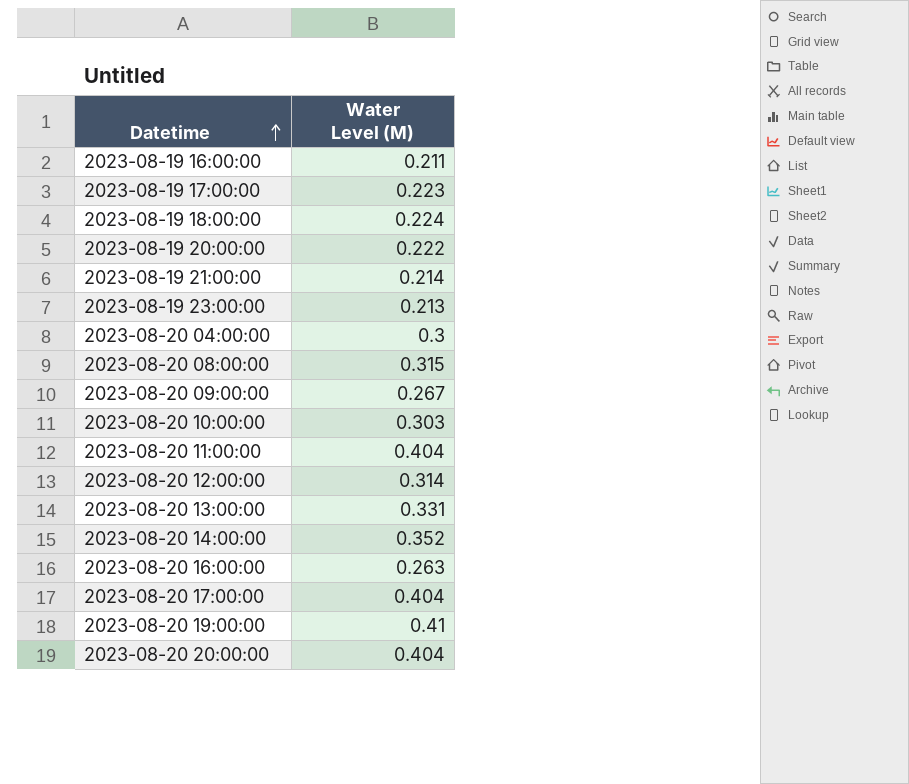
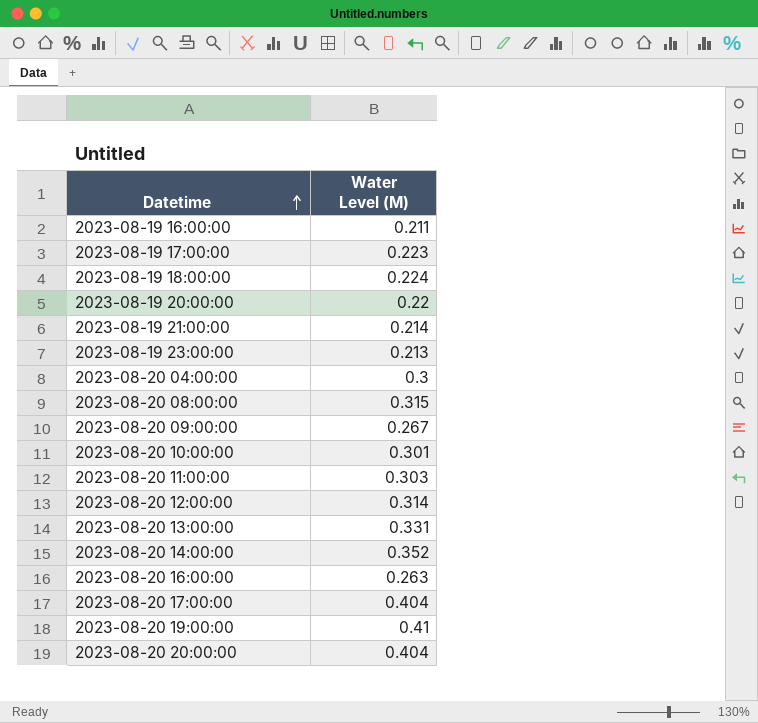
2023-08-19 20:00:00 | Water Level (M): 0.222 -> 0.22
2023-08-20 10:00:00 | Water Level (M): 0.303 -> 0.301
2023-08-20 11:00:00 | Water Level (M): 0.404 -> 0.303

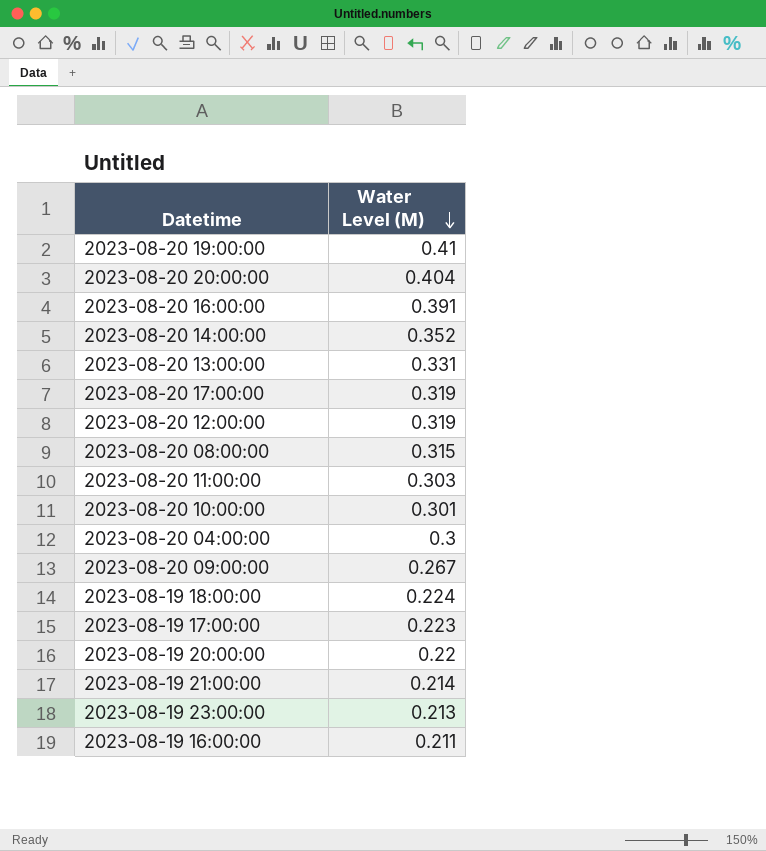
row order: Datetime ascending -> Water Level (M) descending
2023-08-20 16:00:00 | Water Level (M): 0.263 -> 0.391
2023-08-20 17:00:00 | Water Level (M): 0.404 -> 0.319
2023-08-20 12:00:00 | Water Level (M): 0.314 -> 0.319

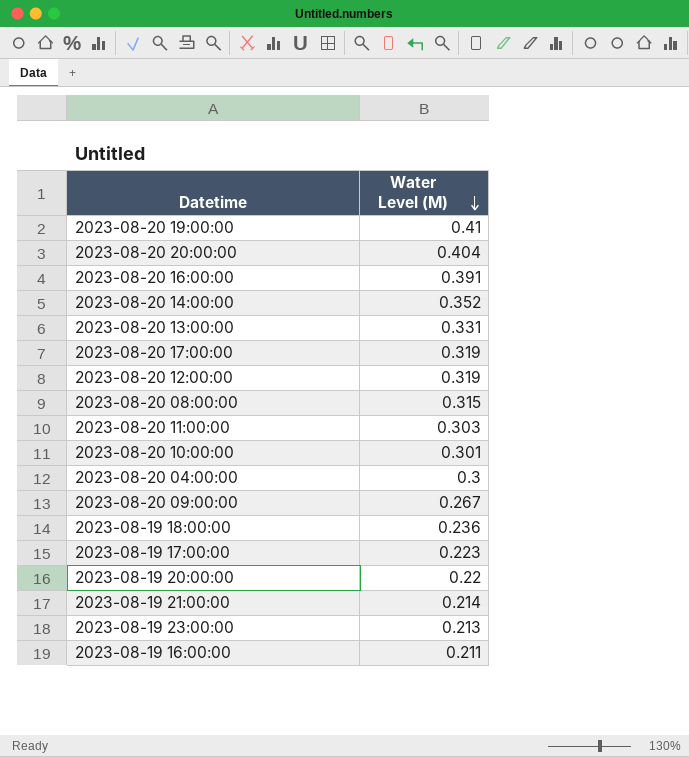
2023-08-19 18:00:00 | Water Level (M): 0.224 -> 0.236

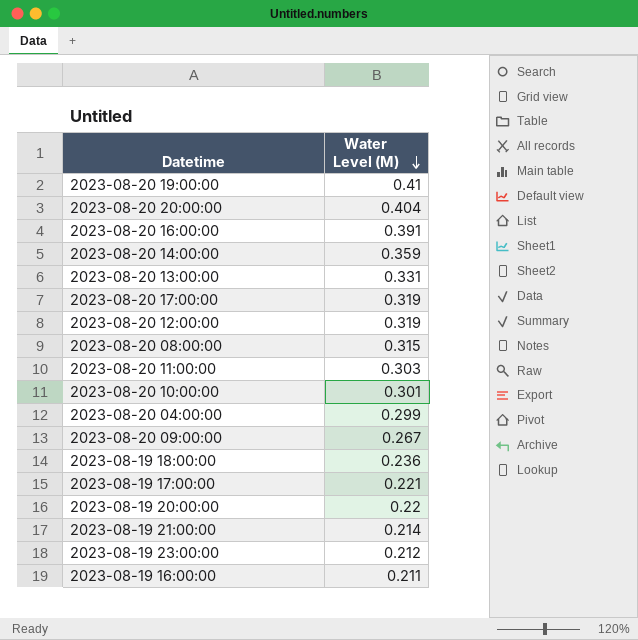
2023-08-20 14:00:00 | Water Level (M): 0.352 -> 0.359
2023-08-20 04:00:00 | Water Level (M): 0.3 -> 0.299
2023-08-19 17:00:00 | Water Level (M): 0.223 -> 0.221
2023-08-19 23:00:00 | Water Level (M): 0.213 -> 0.212

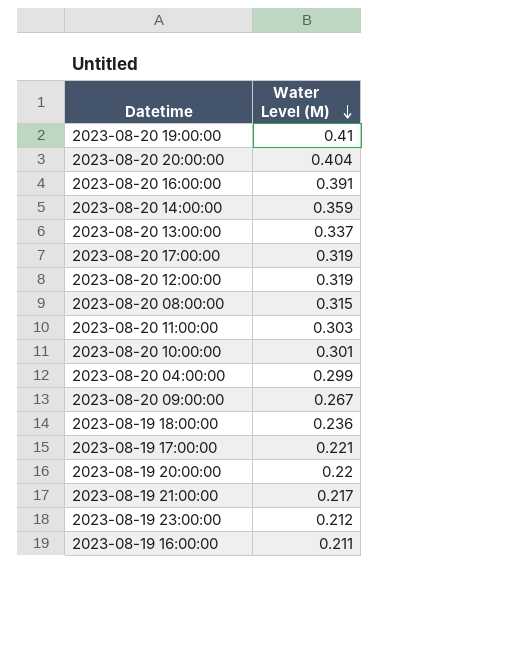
2023-08-20 13:00:00 | Water Level (M): 0.331 -> 0.337
2023-08-19 21:00:00 | Water Level (M): 0.214 -> 0.217

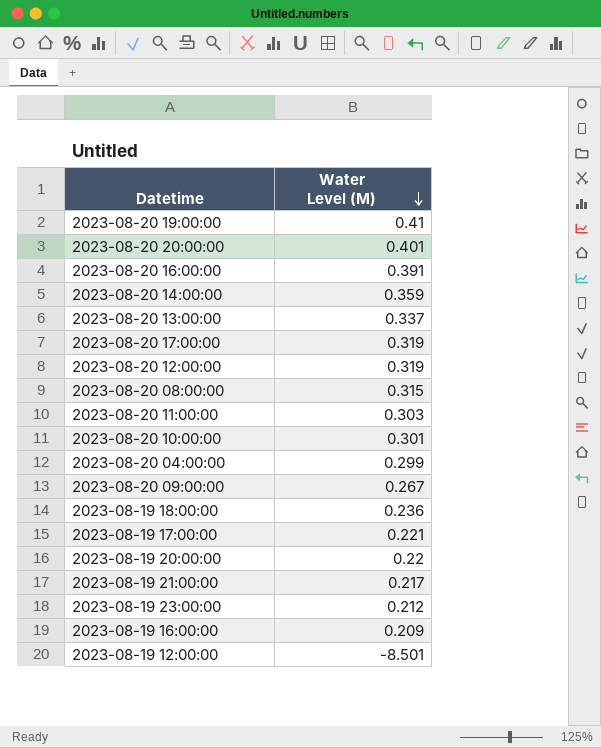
2023-08-20 20:00:00 | Water Level (M): 0.404 -> 0.401
2023-08-19 16:00:00 | Water Level (M): 0.211 -> 0.209
row 2023-08-19 12:00:00: none -> -8.501

